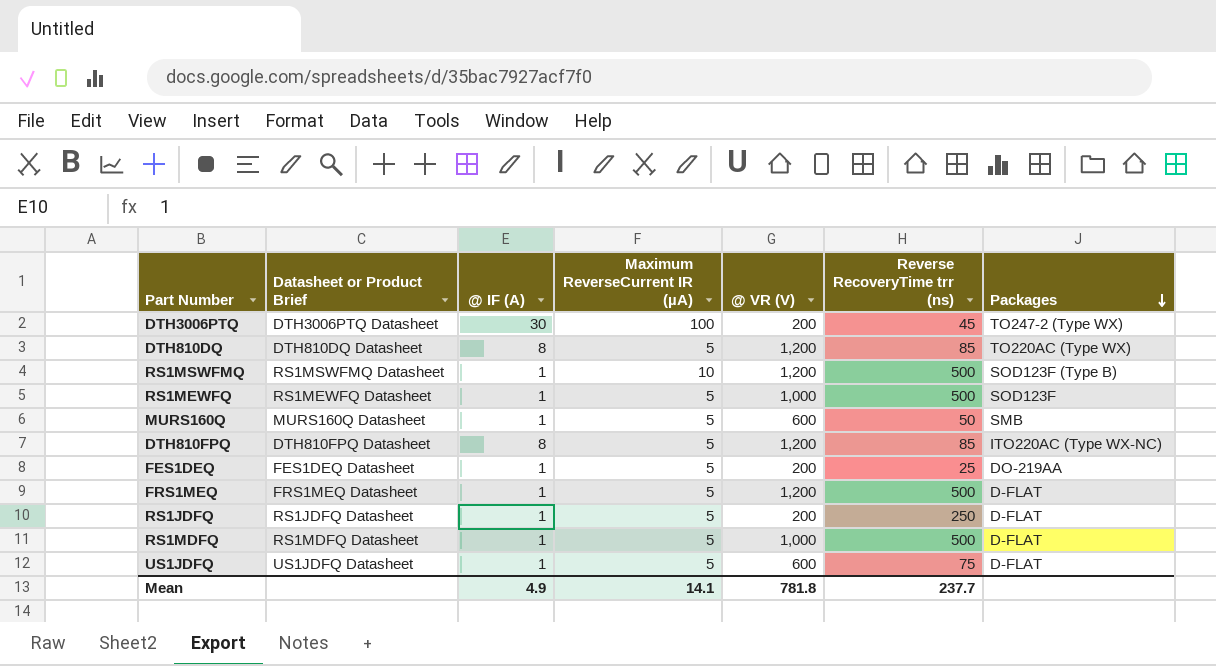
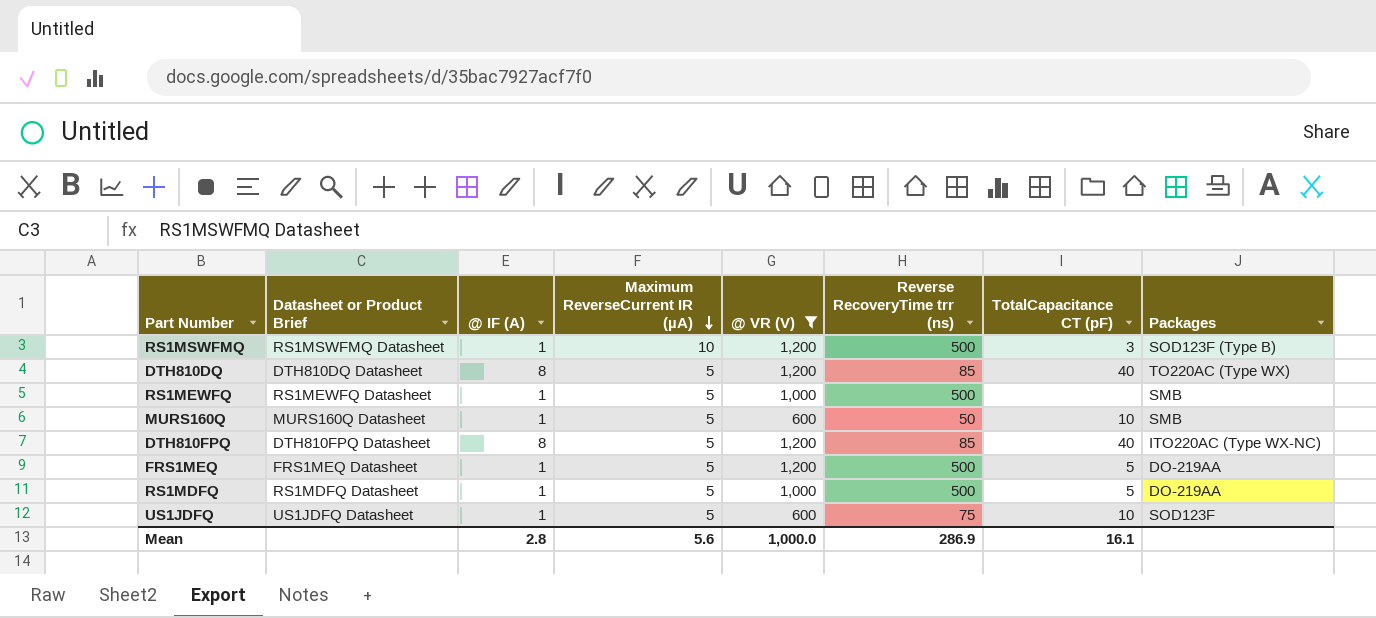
filter: none -> @ VR (V) != 200
row order: Packages descending -> Maximum ReverseCurrent IR (µA) descending
column TotalCapacitance CT (pF) | position: none -> 7
RS1MEWFQ | Packages: SOD123F -> SMB
FRS1MEQ | Packages: D-FLAT -> DO-219AA
RS1MDFQ | Packages: D-FLAT -> DO-219AA
US1JDFQ | Packages: D-FLAT -> SOD123F
Mean | @ IF (A): 4.9 -> 2.8
Mean | Maximum ReverseCurrent IR (µA): 14.1 -> 5.6
Mean | @ VR (V): 781.8 -> 1,000.0
Mean | Reverse RecoveryTime trr (ns): 237.7 -> 286.9

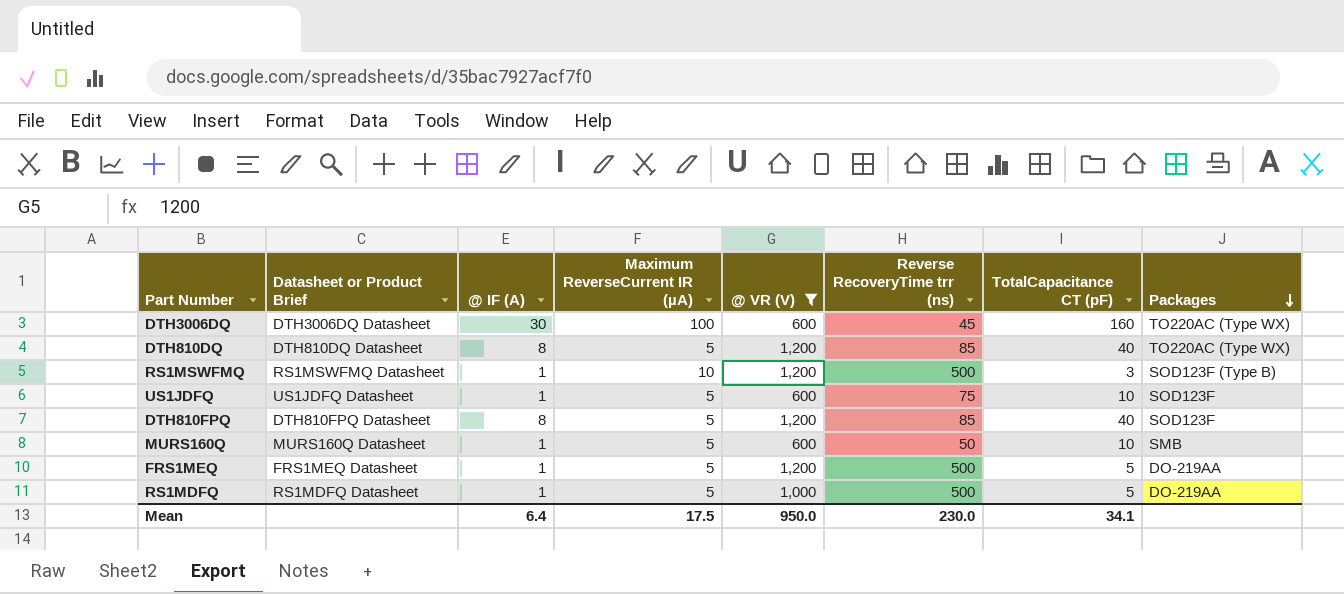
row order: Maximum ReverseCurrent IR (µA) descending -> Packages descending
row RS1MEWFQ: RS1MEWFQ Datasheet | 1 | 5 | 1,000 | 500 | none | SMB -> none
row DTH3006DQ: none -> DTH3006DQ Datasheet | 30 | 100 | 600 | 45 | 160 | TO220AC (Type WX)
DTH810FPQ | Packages: ITO220AC (Type WX-NC) -> SOD123F
Mean | @ IF (A): 2.8 -> 6.4
Mean | Maximum ReverseCurrent IR (µA): 5.6 -> 17.5
Mean | @ VR (V): 1,000.0 -> 950.0
Mean | Reverse RecoveryTime trr (ns): 286.9 -> 230.0
Mean | TotalCapacitance CT (pF): 16.1 -> 34.1

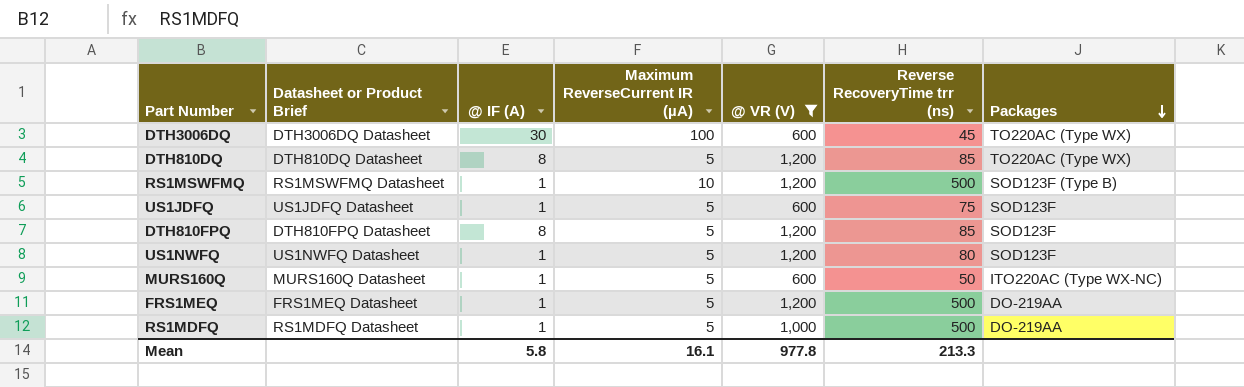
column TotalCapacitance CT (pF) | position: 7 -> none
row US1NWFQ: none -> US1NWFQ Datasheet | 1 | 5 | 1,200 | 80 | SOD123F
MURS160Q | Packages: SMB -> ITO220AC (Type WX-NC)
Mean | @ IF (A): 6.4 -> 5.8
Mean | Maximum ReverseCurrent IR (µA): 17.5 -> 16.1
Mean | @ VR (V): 950.0 -> 977.8
Mean | Reverse RecoveryTime trr (ns): 230.0 -> 213.3

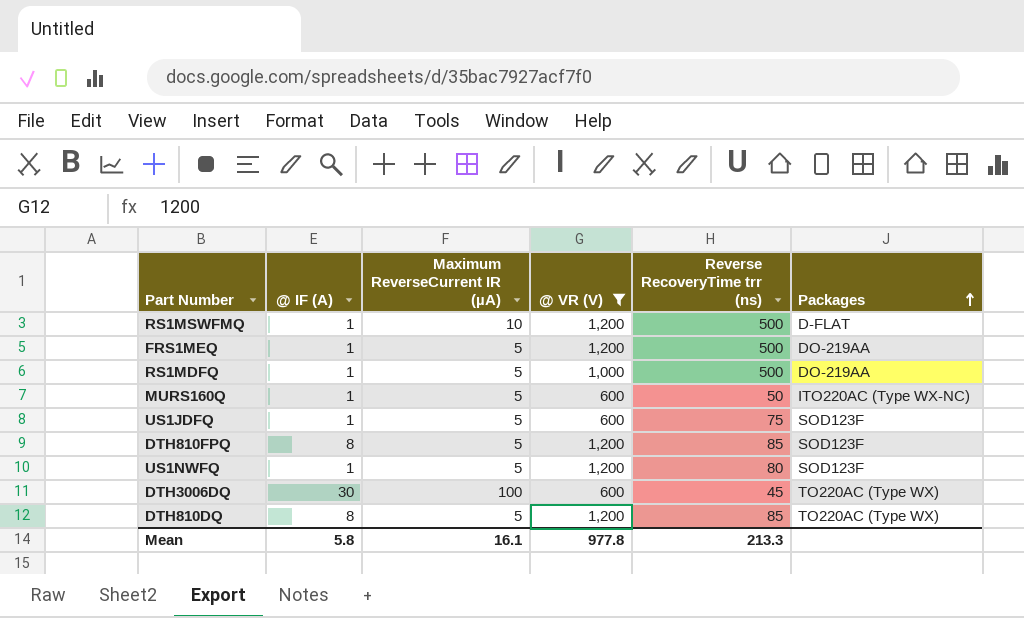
row order: Packages descending -> Packages ascending
column Datasheet or Product Brief | position: 2 -> none
RS1MSWFMQ | Packages: SOD123F (Type B) -> D-FLAT

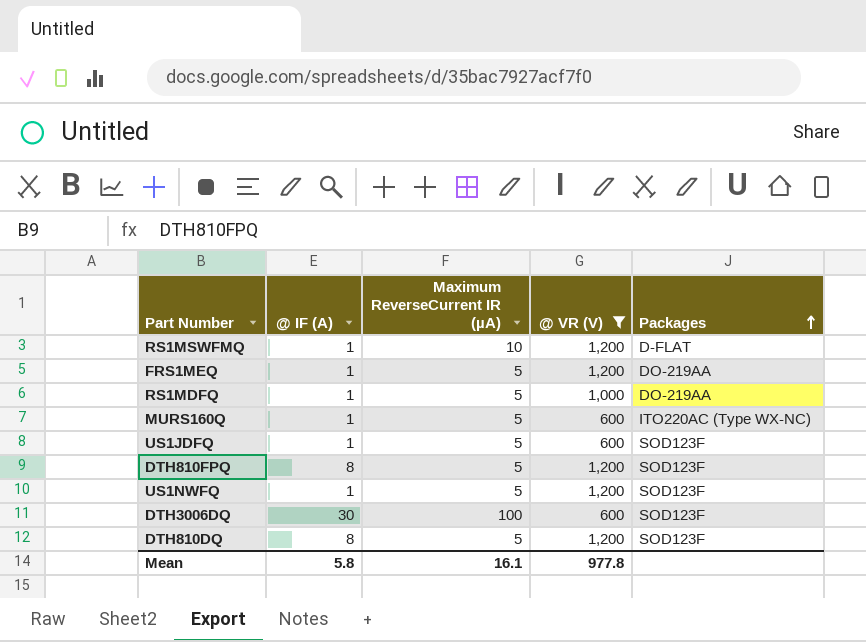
column Reverse RecoveryTime trr (ns) | position: 5 -> none
DTH3006DQ | Packages: TO220AC (Type WX) -> SOD123F
DTH810DQ | Packages: TO220AC (Type WX) -> SOD123F

